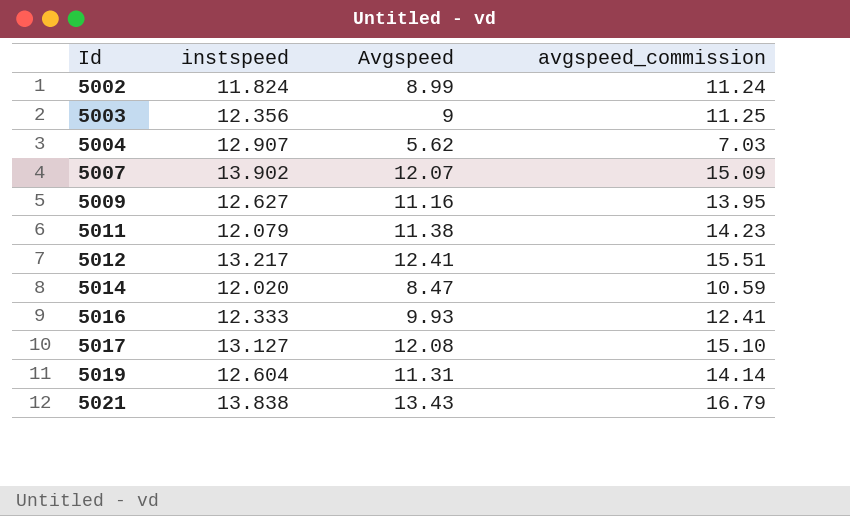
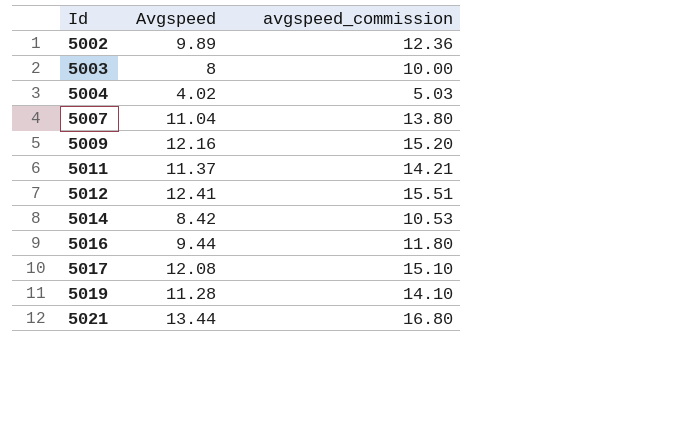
column instspeed | position: 2 -> none
5002 | Avgspeed: 8.99 -> 9.89
5002 | avgspeed_commission: 11.24 -> 12.36
5003 | Avgspeed: 9 -> 8
5003 | avgspeed_commission: 11.25 -> 10.00
5004 | Avgspeed: 5.62 -> 4.02
5004 | avgspeed_commission: 7.03 -> 5.03
5007 | Avgspeed: 12.07 -> 11.04
5007 | avgspeed_commission: 15.09 -> 13.80
5009 | Avgspeed: 11.16 -> 12.16
5009 | avgspeed_commission: 13.95 -> 15.20
5011 | Avgspeed: 11.38 -> 11.37
5011 | avgspeed_commission: 14.23 -> 14.21
5014 | Avgspeed: 8.47 -> 8.42
5014 | avgspeed_commission: 10.59 -> 10.53
5016 | Avgspeed: 9.93 -> 9.44
5016 | avgspeed_commission: 12.41 -> 11.80
5019 | Avgspeed: 11.31 -> 11.28
5019 | avgspeed_commission: 14.14 -> 14.10
5021 | Avgspeed: 13.43 -> 13.44
5021 | avgspeed_commission: 16.79 -> 16.80

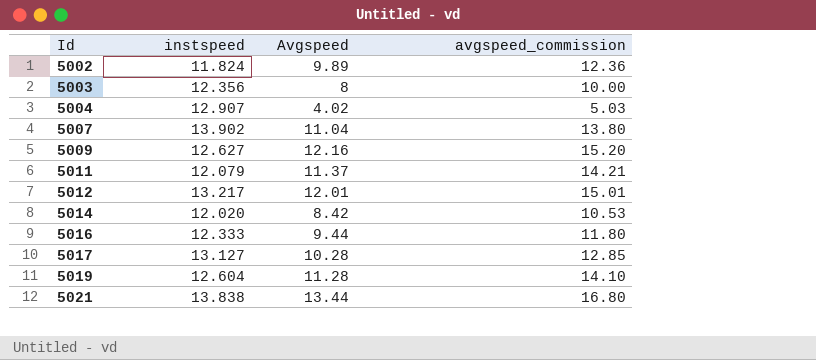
column instspeed | position: none -> 2
5012 | Avgspeed: 12.41 -> 12.01
5012 | avgspeed_commission: 15.51 -> 15.01
5017 | Avgspeed: 12.08 -> 10.28
5017 | avgspeed_commission: 15.10 -> 12.85

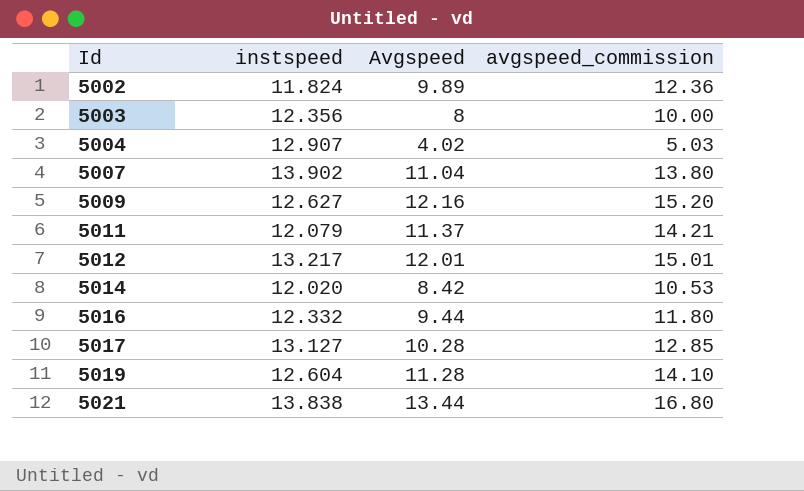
5016 | instspeed: 12.333 -> 12.332

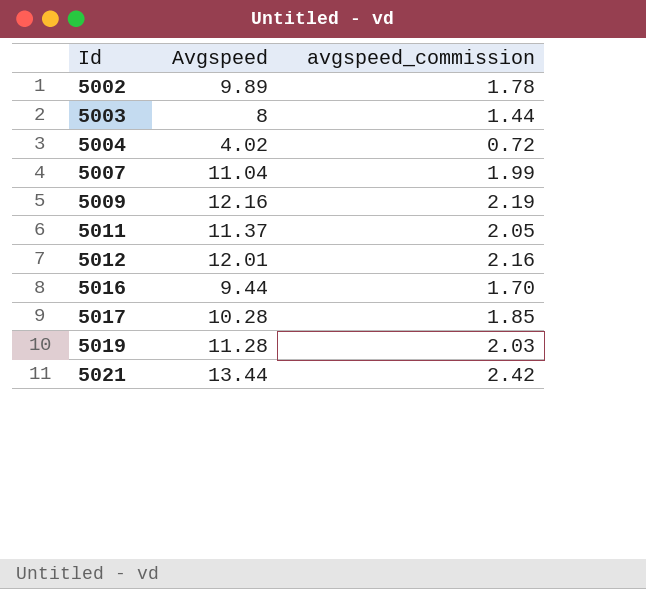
column instspeed | position: 2 -> none
column avgspeed_commission | formula: [Avgspeed] * 1.25 -> [Avgspeed] * 0.18
row 5014: 12.020 | 8.42 | 10.53 -> none

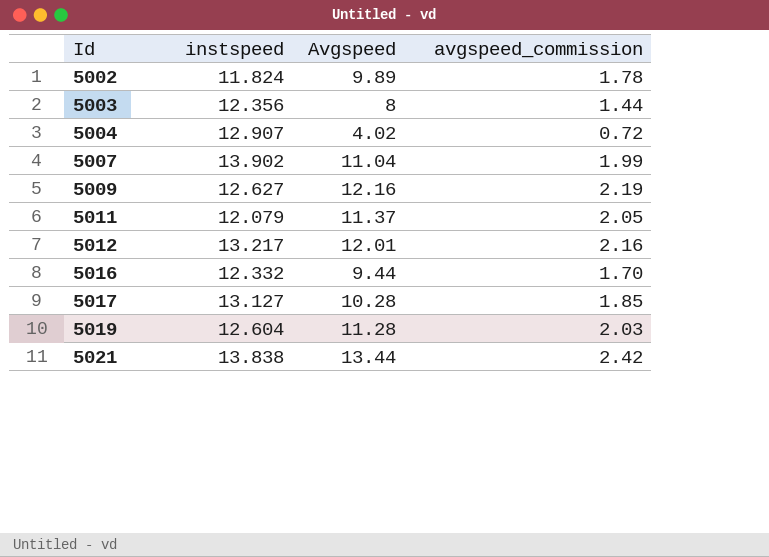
column instspeed | position: none -> 2

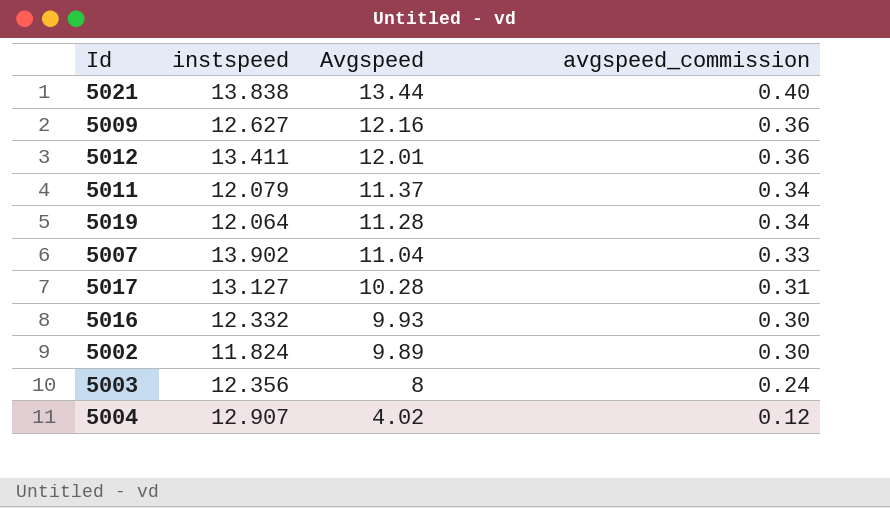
row order: Id ascending -> Avgspeed descending
column avgspeed_commission | formula: [Avgspeed] * 0.18 -> [Avgspeed] * 0.03
5012 | instspeed: 13.217 -> 13.411
5019 | instspeed: 12.604 -> 12.064
5016 | Avgspeed: 9.44 -> 9.93

